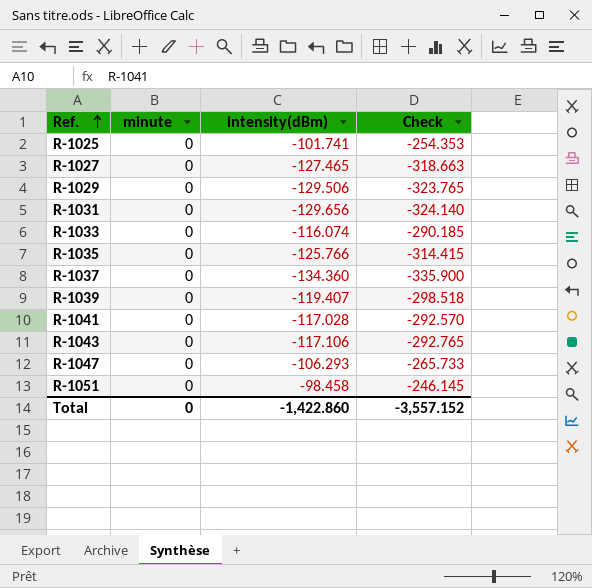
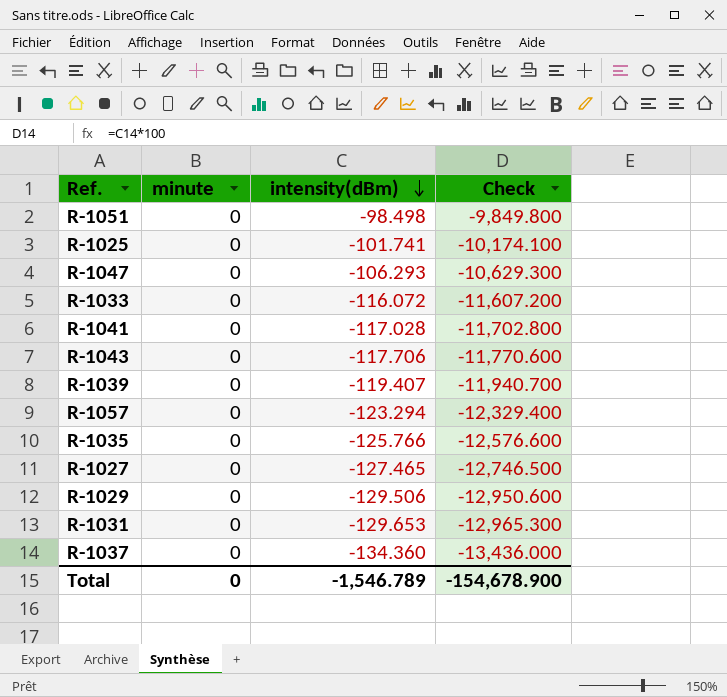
row order: Ref. ascending -> intensity(dBm) descending
column Check | formula: [intensity(dBm)] * 2.5 -> [intensity(dBm)] * 100
R-1051 | intensity(dBm): -98.458 -> -98.498
R-1033 | intensity(dBm): -116.074 -> -116.072
R-1043 | intensity(dBm): -117.106 -> -117.706
row R-1057: none -> 0 | -123.294 | -12,329.400
R-1031 | intensity(dBm): -129.656 -> -129.653
Total | intensity(dBm): -1,422.860 -> -1,546.789
Total | Check: -3,557.152 -> -154,678.900

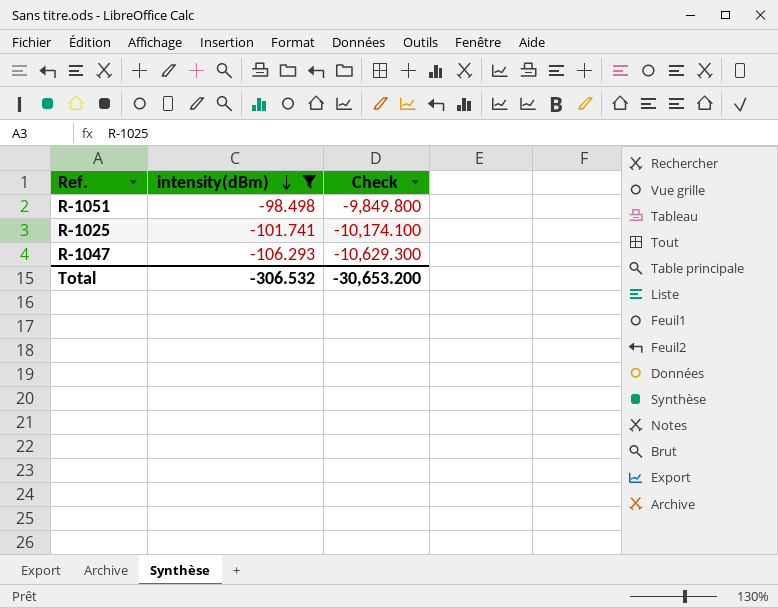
filter: none -> intensity(dBm) >= -106.293
column minute | position: 2 -> none
Total | intensity(dBm): -1,546.789 -> -306.532
Total | Check: -154,678.900 -> -30,653.200

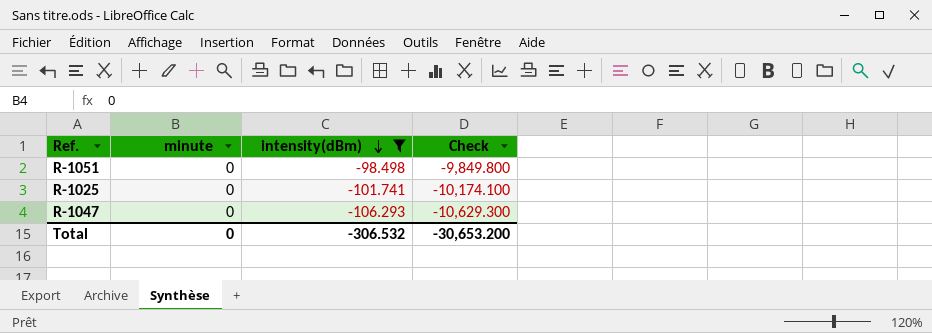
column minute | position: none -> 2

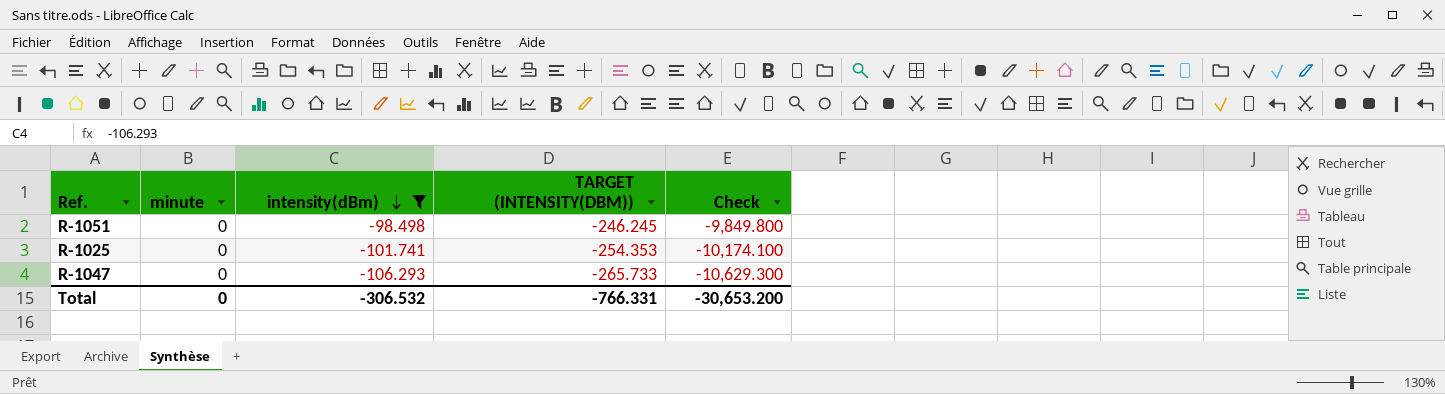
column TARGET (INTENSITY(DBM)) | formula: none -> [intensity(dBm)] * 2.5

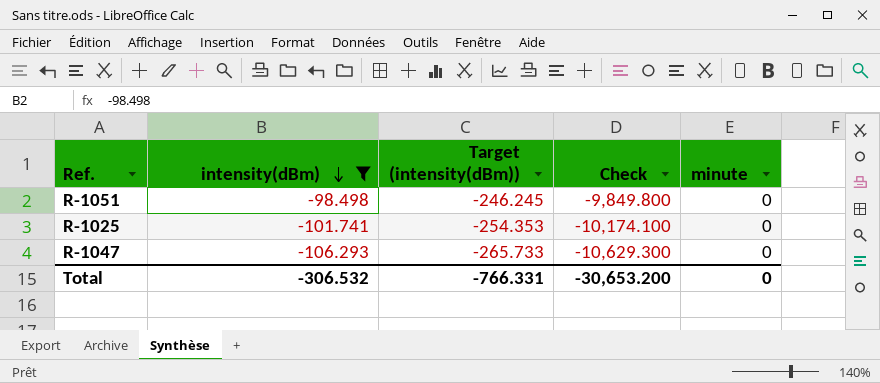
column name: TARGET (INTENSITY(DBM)) -> Target (intensity(dBm))
column minute | position: 2 -> 5

